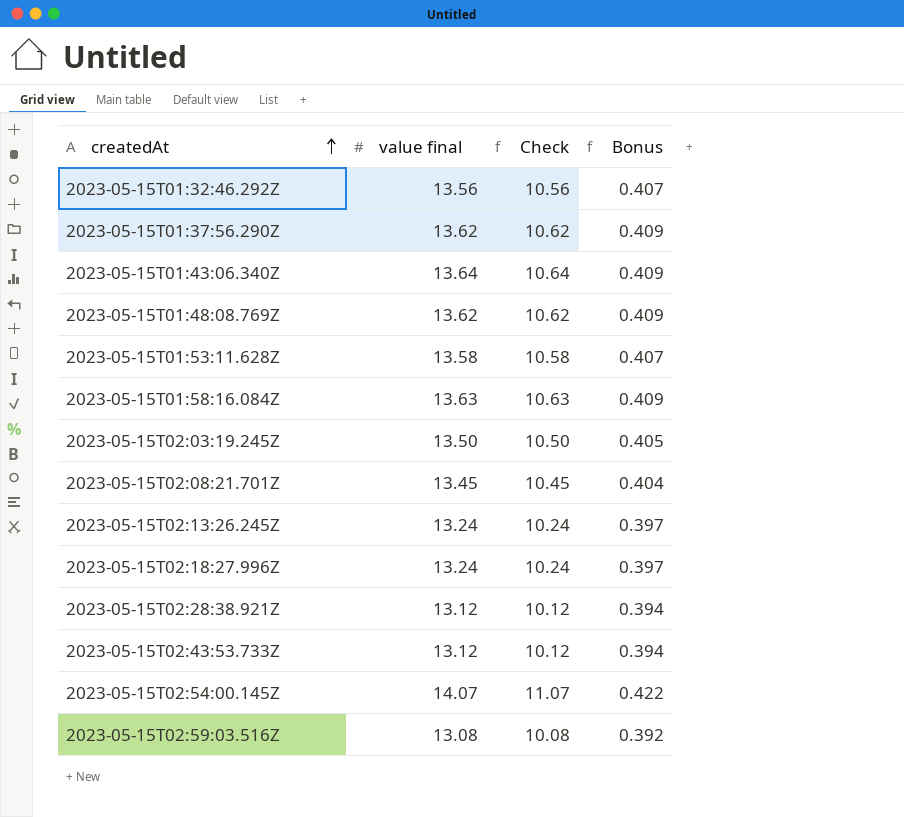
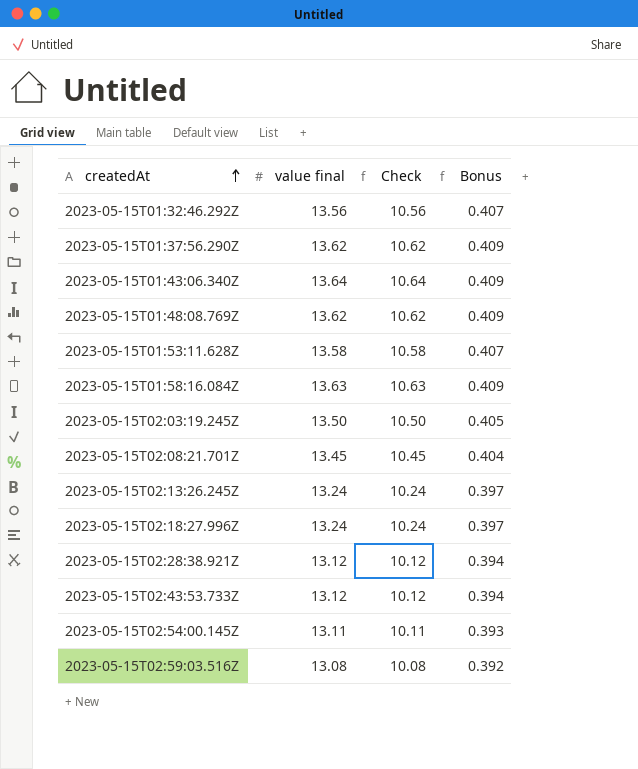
2023-05-15T02:54:00.145Z | value final: 14.07 -> 13.11
2023-05-15T02:54:00.145Z | Check: 11.07 -> 10.11
2023-05-15T02:54:00.145Z | Bonus: 0.422 -> 0.393

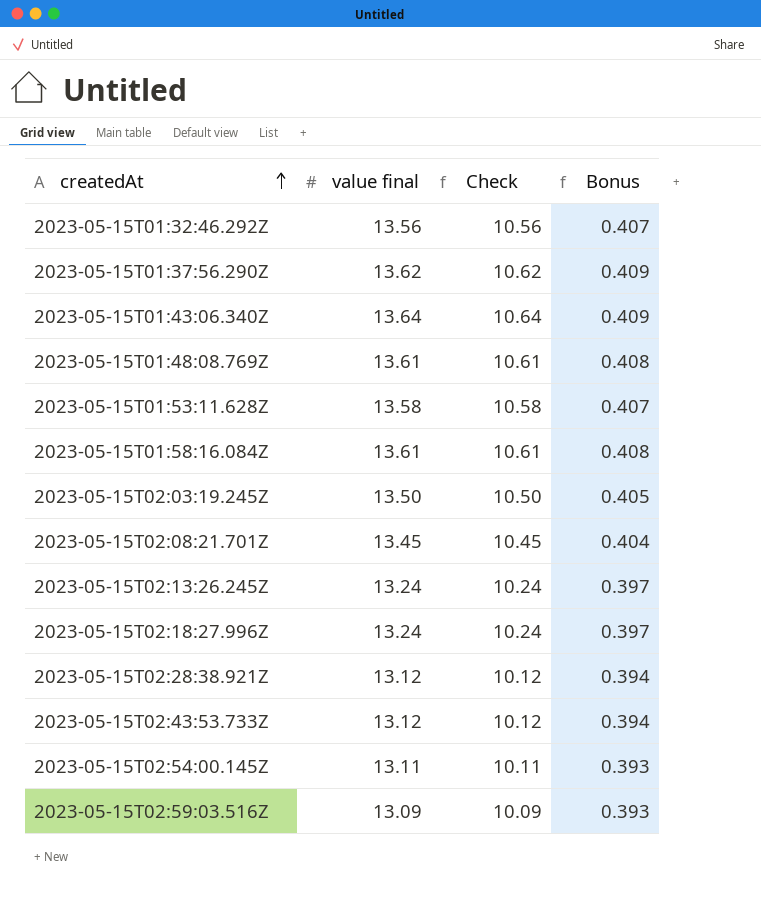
2023-05-15T01:48:08.769Z | value final: 13.62 -> 13.61
2023-05-15T01:48:08.769Z | Check: 10.62 -> 10.61
2023-05-15T01:48:08.769Z | Bonus: 0.409 -> 0.408
2023-05-15T01:58:16.084Z | value final: 13.63 -> 13.61
2023-05-15T01:58:16.084Z | Check: 10.63 -> 10.61
2023-05-15T01:58:16.084Z | Bonus: 0.409 -> 0.408
2023-05-15T02:59:03.516Z | value final: 13.08 -> 13.09
2023-05-15T02:59:03.516Z | Check: 10.08 -> 10.09
2023-05-15T02:59:03.516Z | Bonus: 0.392 -> 0.393

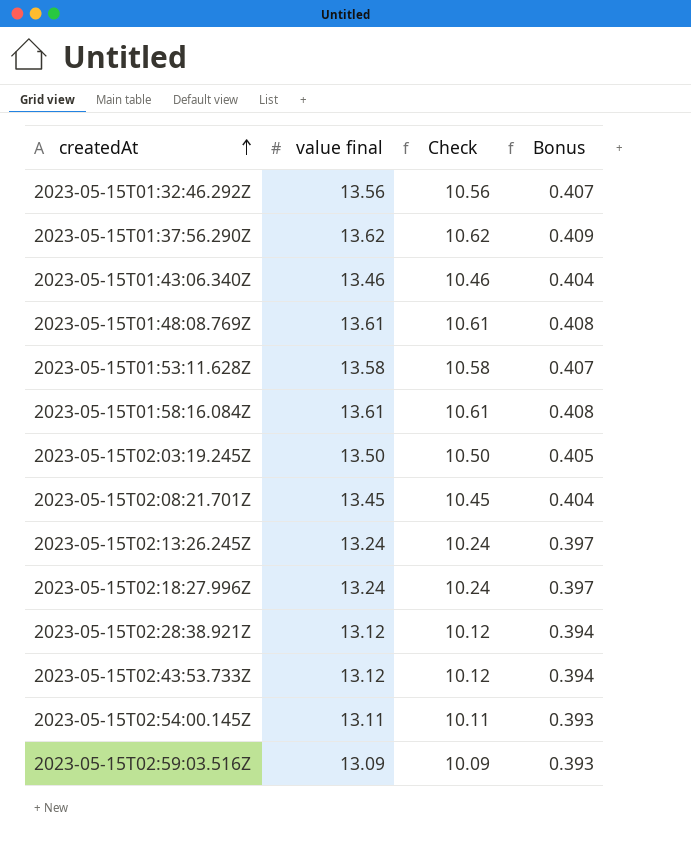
2023-05-15T01:43:06.340Z | value final: 13.64 -> 13.46
2023-05-15T01:43:06.340Z | Check: 10.64 -> 10.46
2023-05-15T01:43:06.340Z | Bonus: 0.409 -> 0.404

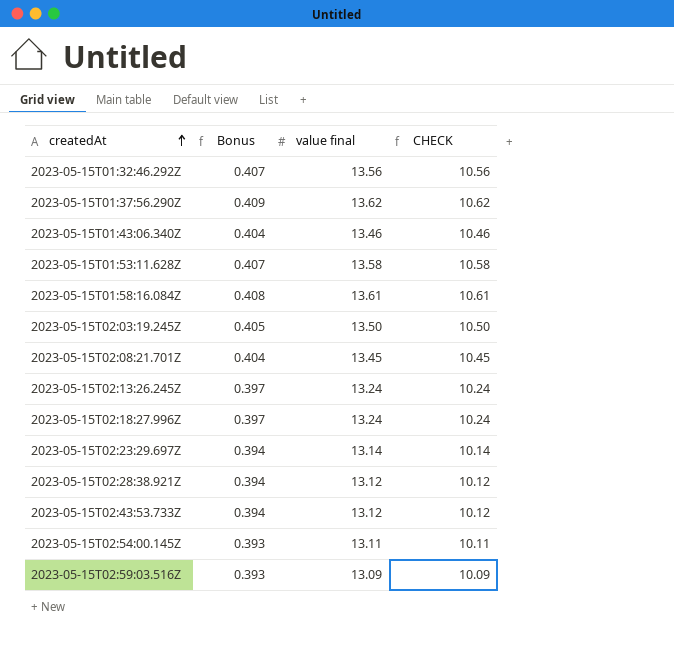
column Bonus | position: 4 -> 2
column name: Check -> CHECK
row 2023-05-15T01:48:08.769Z: 13.61 | 10.61 | 0.408 -> none
row 2023-05-15T02:23:29.697Z: none -> 0.394 | 13.14 | 10.14

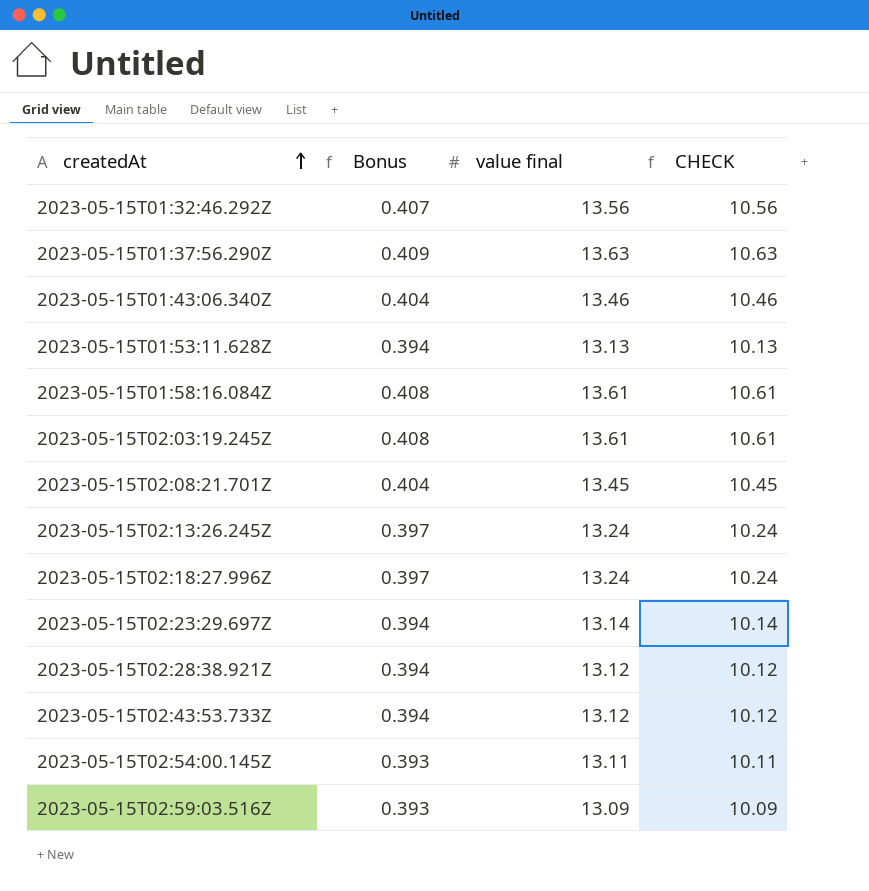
2023-05-15T01:37:56.290Z | value final: 13.62 -> 13.63
2023-05-15T01:37:56.290Z | CHECK: 10.62 -> 10.63
2023-05-15T01:53:11.628Z | Bonus: 0.407 -> 0.394
2023-05-15T01:53:11.628Z | value final: 13.58 -> 13.13
2023-05-15T01:53:11.628Z | CHECK: 10.58 -> 10.13
2023-05-15T02:03:19.245Z | Bonus: 0.405 -> 0.408
2023-05-15T02:03:19.245Z | value final: 13.50 -> 13.61
2023-05-15T02:03:19.245Z | CHECK: 10.50 -> 10.61

